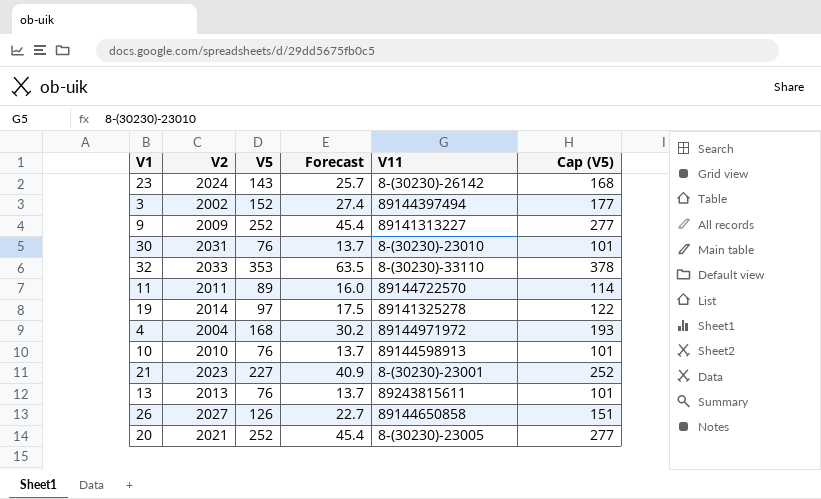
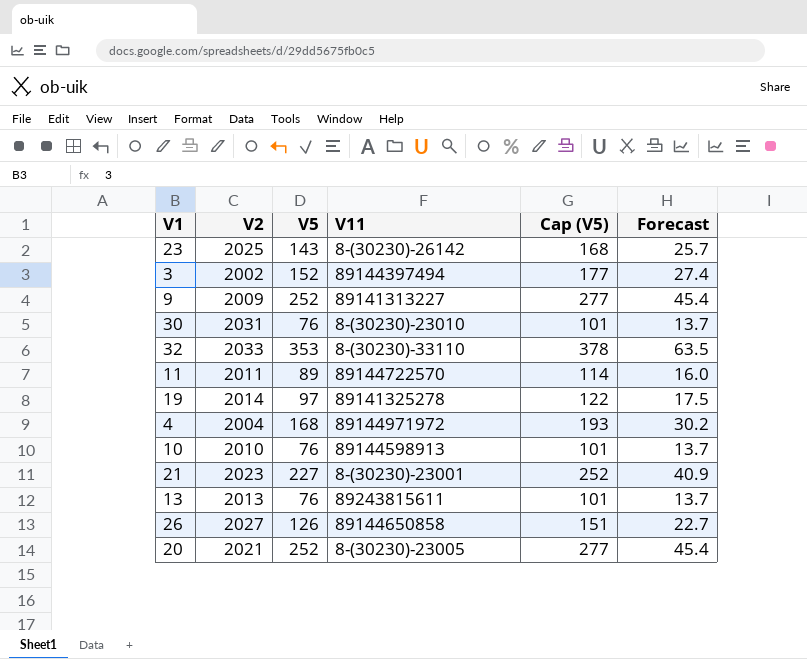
column Forecast | position: 4 -> 6
23 | V2: 2024 -> 2025

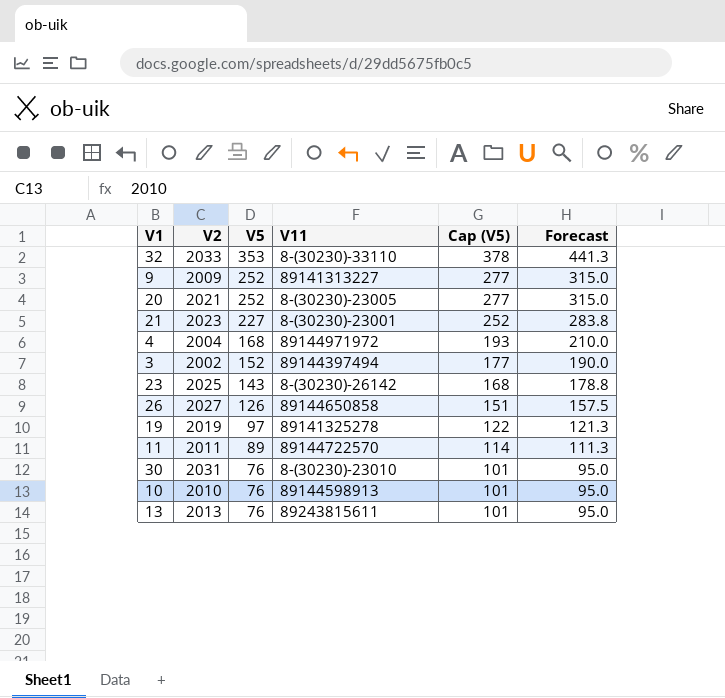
row order: none -> V5 descending
column Forecast | formula: [V5] * 0.18 -> [V5] * 1.25
19 | V2: 2014 -> 2019

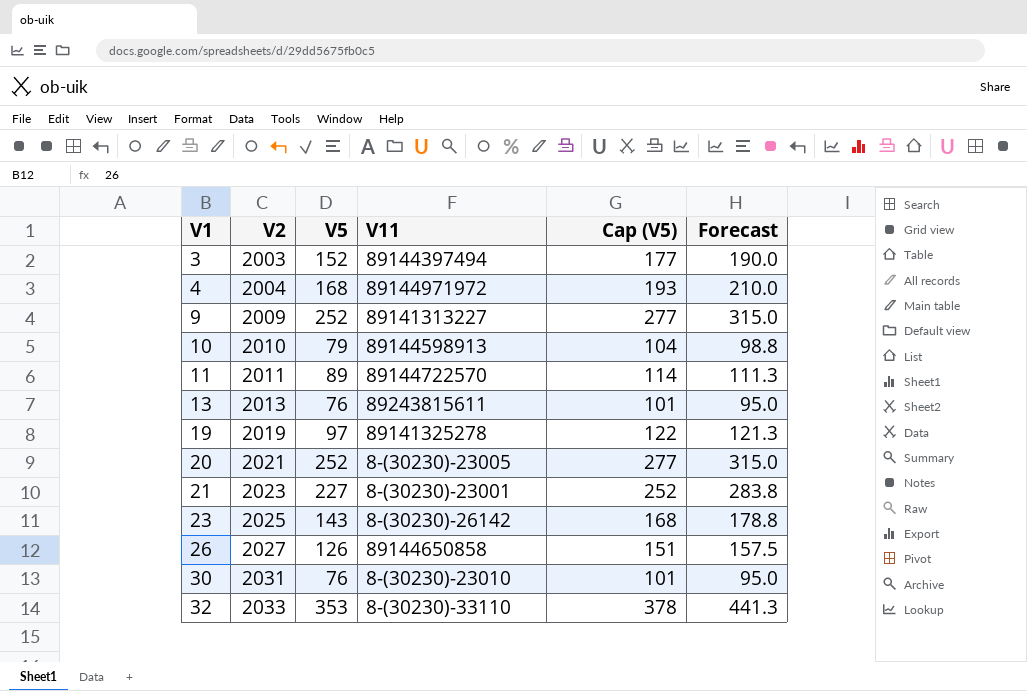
row order: V5 descending -> V1 ascending
3 | V2: 2002 -> 2003
10 | V5: 76 -> 79
10 | Cap (V5): 101 -> 104
10 | Forecast: 95.0 -> 98.8

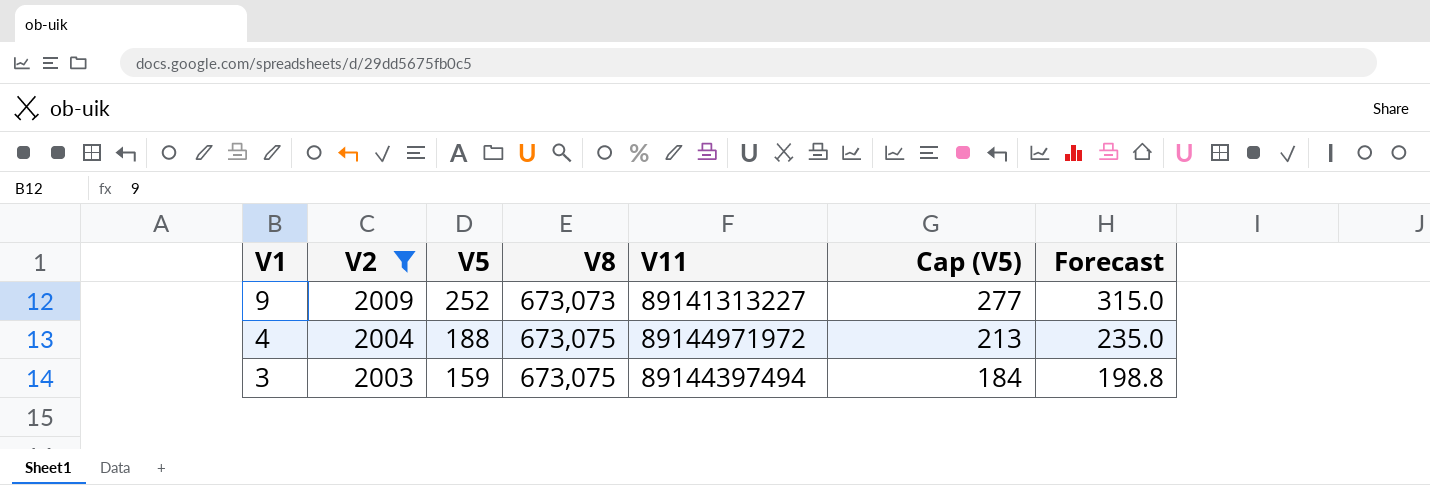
filter: none -> V2 <= 2009
row order: V1 ascending -> V1 descending
column V8 | position: none -> 4
4 | V5: 168 -> 188
4 | Cap (V5): 193 -> 213
4 | Forecast: 210.0 -> 235.0
3 | V5: 152 -> 159
3 | Cap (V5): 177 -> 184
3 | Forecast: 190.0 -> 198.8

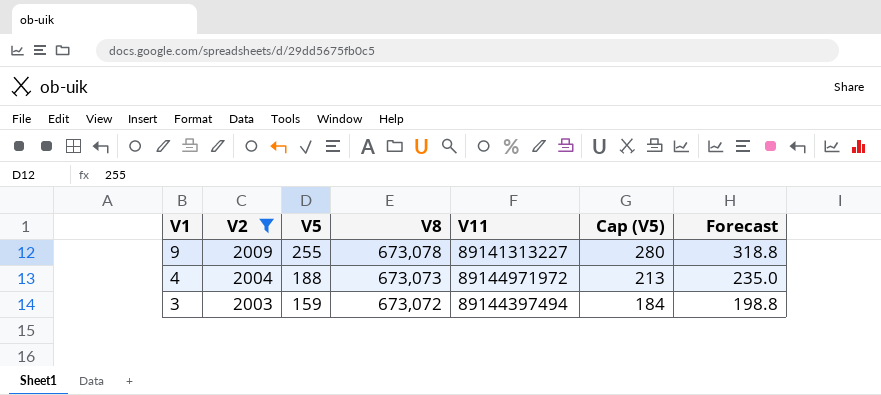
9 | V5: 252 -> 255
9 | V8: 673,073 -> 673,078
9 | Cap (V5): 277 -> 280
9 | Forecast: 315.0 -> 318.8
4 | V8: 673,075 -> 673,073
3 | V8: 673,075 -> 673,072

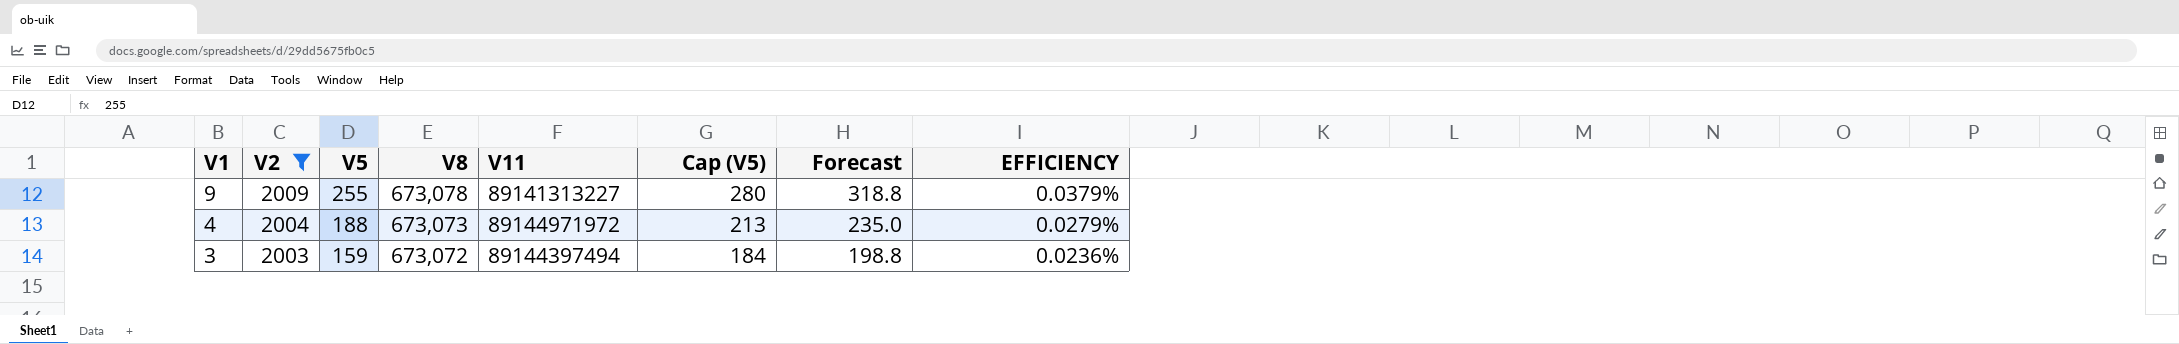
column EFFICIENCY | formula: none -> [V5] / [V8]

